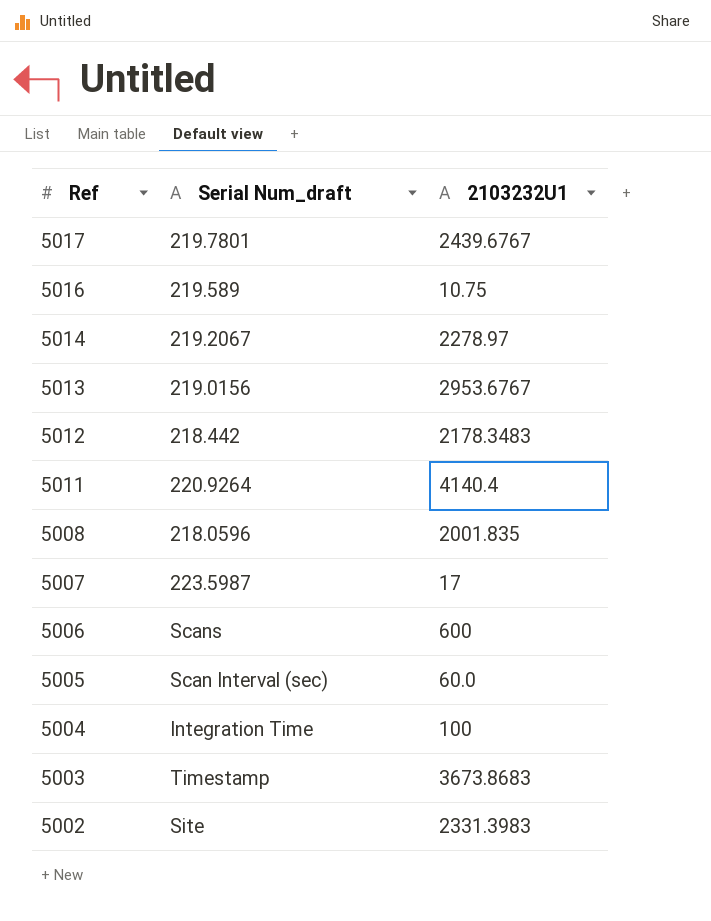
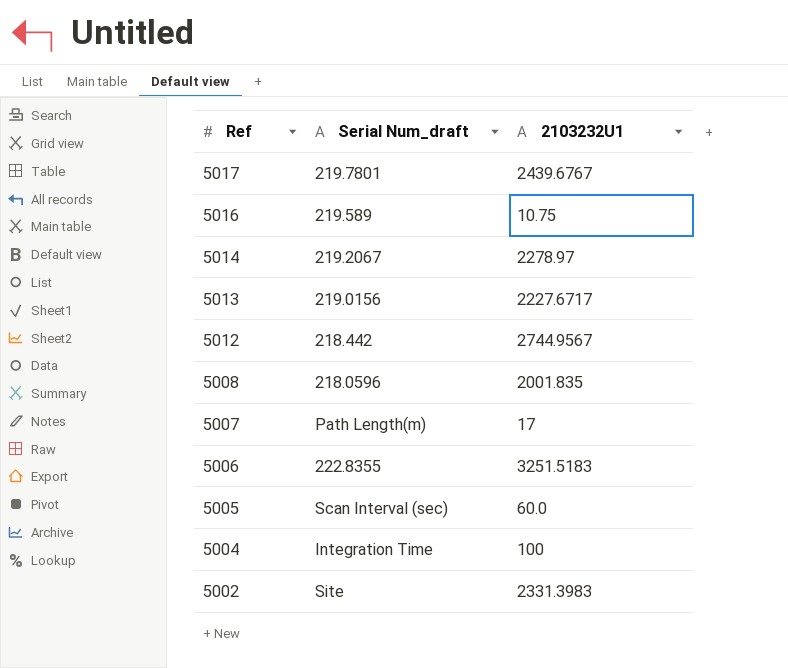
row 5011: 220.9264 | 4140.4 -> none
row 5003: Timestamp | 3673.8683 -> none
5013 | 2103232U1: 2953.6767 -> 2227.6717
5012 | 2103232U1: 2178.3483 -> 2744.9567
5007 | Serial Num_draft: 223.5987 -> Path Length(m)
5006 | Serial Num_draft: Scans -> 222.8355
5006 | 2103232U1: 600 -> 3251.5183

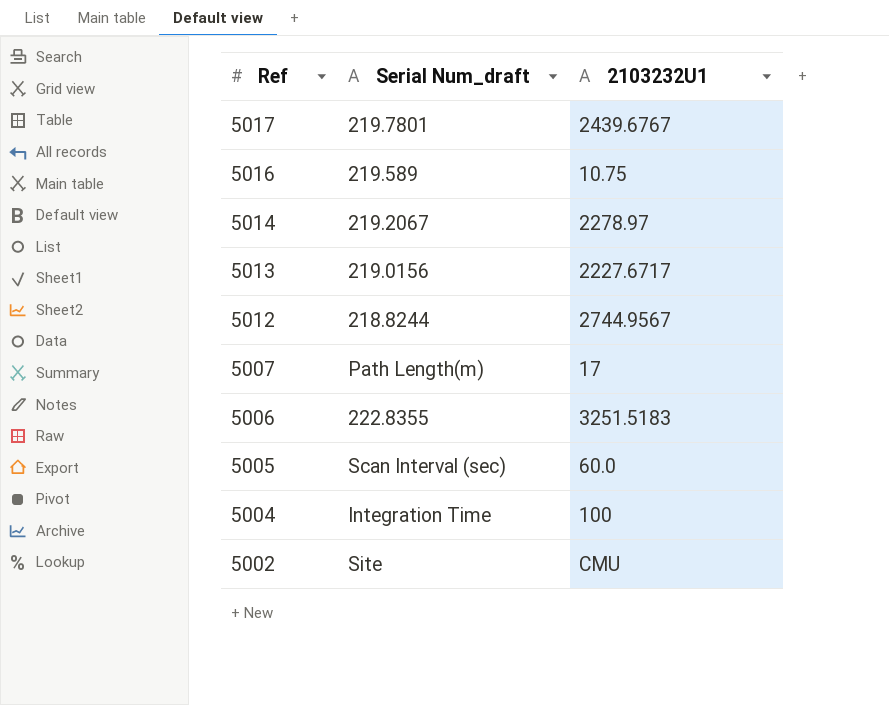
row 5008: 218.0596 | 2001.835 -> none
5012 | Serial Num_draft: 218.442 -> 218.8244
5002 | 2103232U1: 2331.3983 -> CMU

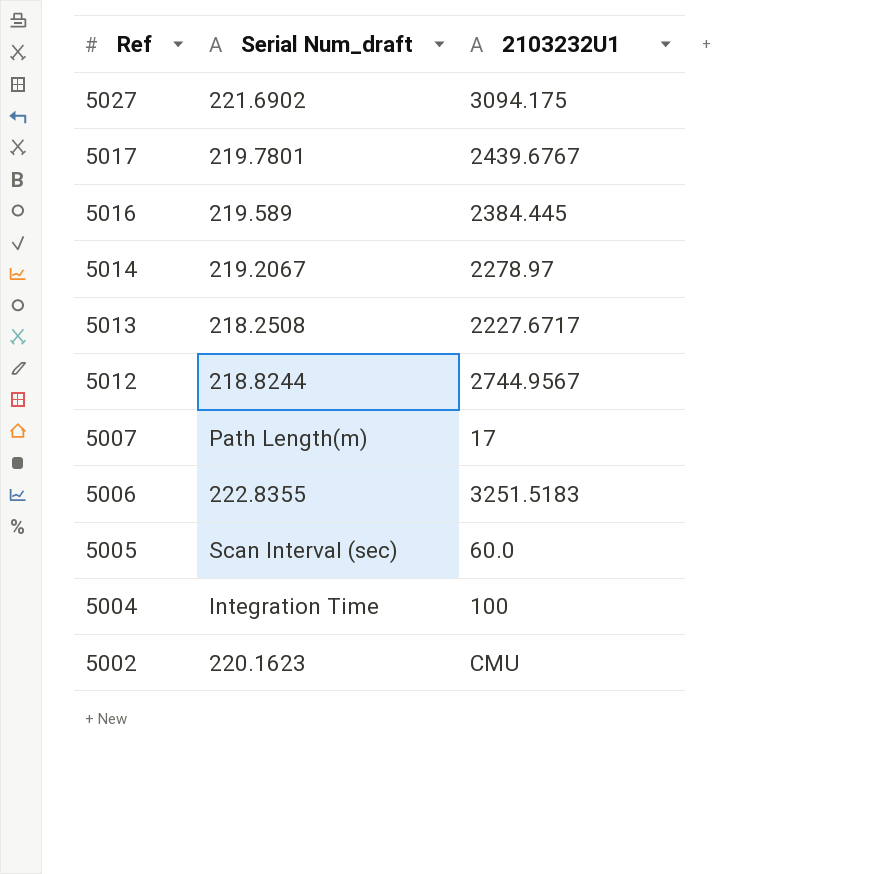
row 5027: none -> 221.6902 | 3094.175
5016 | 2103232U1: 10.75 -> 2384.445
5013 | Serial Num_draft: 219.0156 -> 218.2508
5002 | Serial Num_draft: Site -> 220.1623

